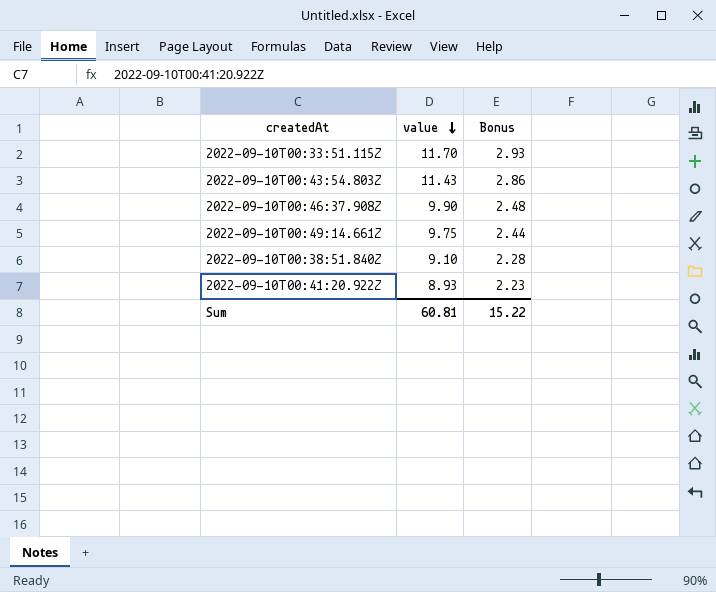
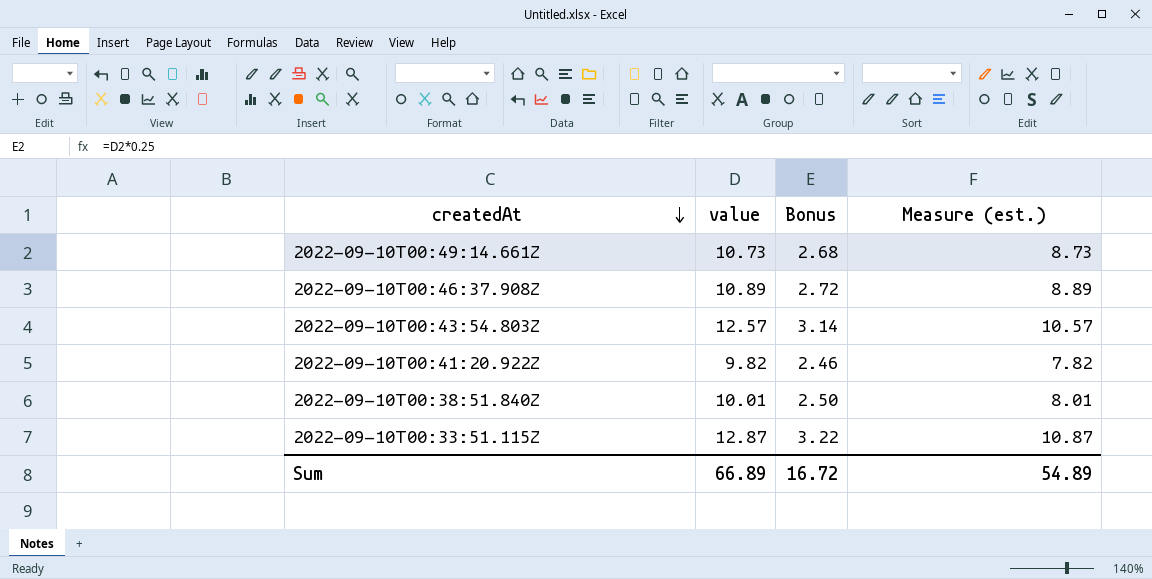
row order: value descending -> createdAt descending
column Measure (est.) | formula: none -> [value] - 2
2022-09-10T00:49:14.661Z | value: 9.75 -> 10.73
2022-09-10T00:49:14.661Z | Bonus: 2.44 -> 2.68
2022-09-10T00:46:37.908Z | value: 9.90 -> 10.89
2022-09-10T00:46:37.908Z | Bonus: 2.48 -> 2.72
2022-09-10T00:43:54.803Z | value: 11.43 -> 12.57
2022-09-10T00:43:54.803Z | Bonus: 2.86 -> 3.14
2022-09-10T00:41:20.922Z | value: 8.93 -> 9.82
2022-09-10T00:41:20.922Z | Bonus: 2.23 -> 2.46
2022-09-10T00:38:51.840Z | value: 9.10 -> 10.01
2022-09-10T00:38:51.840Z | Bonus: 2.28 -> 2.50
2022-09-10T00:33:51.115Z | value: 11.70 -> 12.87
2022-09-10T00:33:51.115Z | Bonus: 2.93 -> 3.22
Sum | value: 60.81 -> 66.89
Sum | Bonus: 15.22 -> 16.72

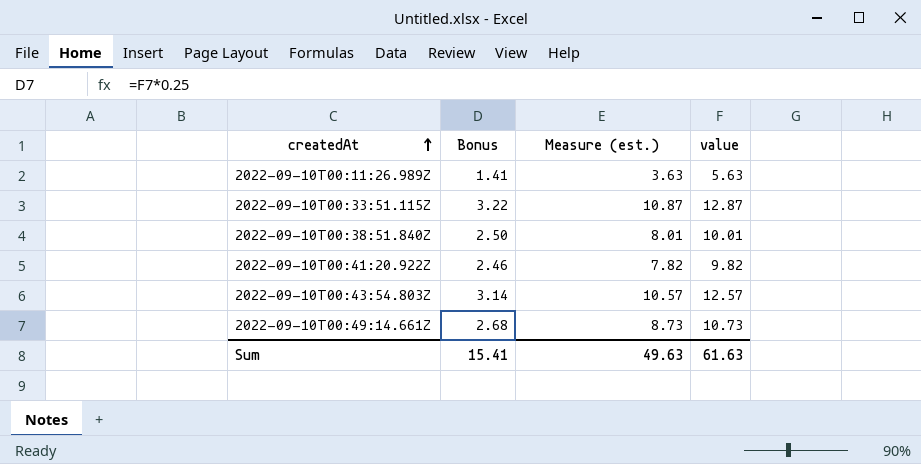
row order: createdAt descending -> createdAt ascending
column value | position: 2 -> 4
row 2022-09-10T00:46:37.908Z: 10.89 | 2.72 | 8.89 -> none
row 2022-09-10T00:11:26.989Z: none -> 1.41 | 3.63 | 5.63
Sum | Bonus: 16.72 -> 15.41
Sum | Measure (est.): 54.89 -> 49.63
Sum | value: 66.89 -> 61.63

